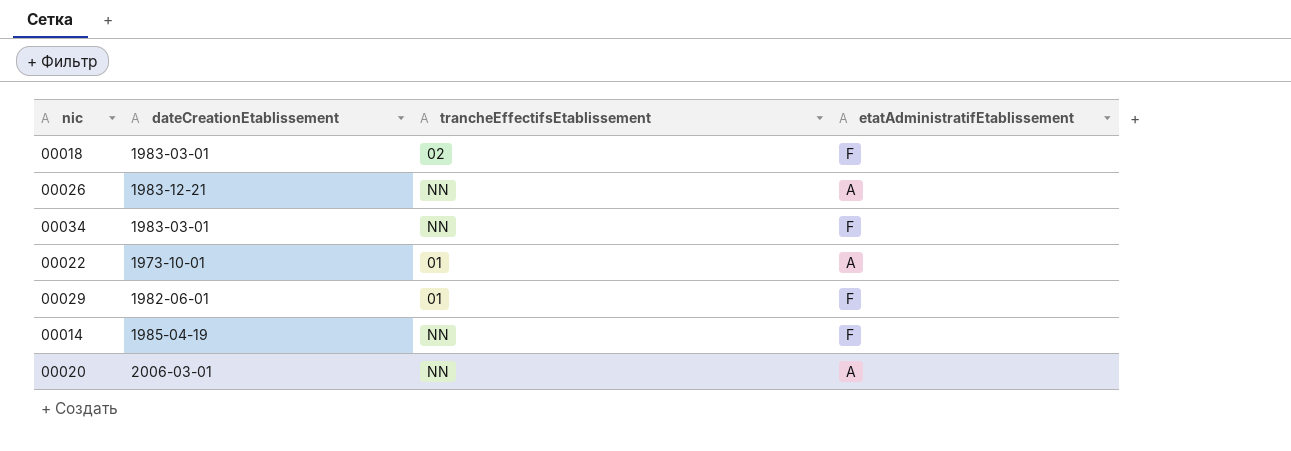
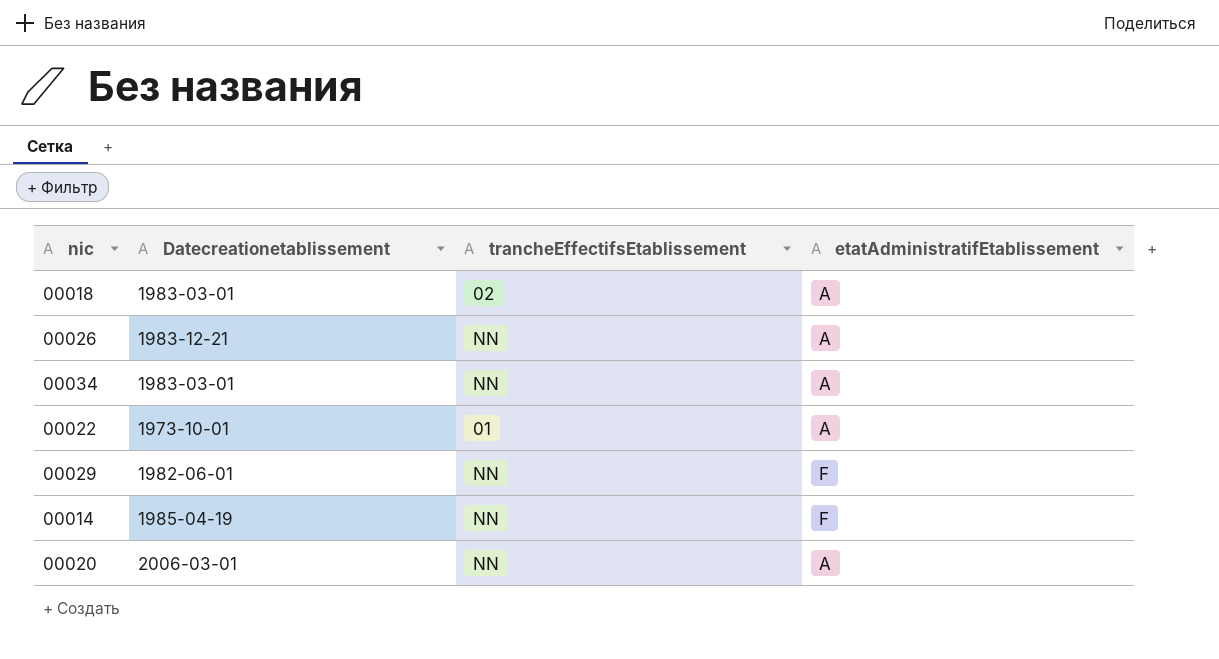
column name: dateCreationEtablissement -> Datecreationetablissement
00018 | etatAdministratifEtablissement: F -> A
00034 | etatAdministratifEtablissement: F -> A
00029 | trancheEffectifsEtablissement: 01 -> NN

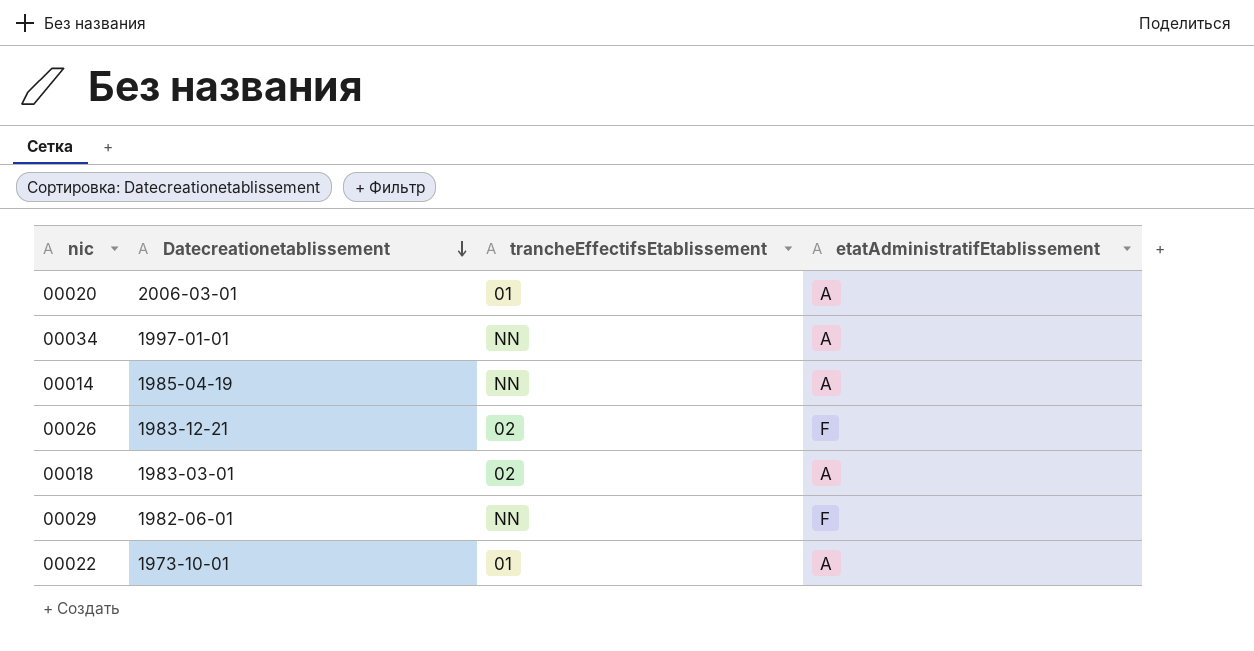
row order: none -> Datecreationetablissement descending
00020 | trancheEffectifsEtablissement: NN -> 01
00034 | Datecreationetablissement: 1983-03-01 -> 1997-01-01
00014 | etatAdministratifEtablissement: F -> A
00026 | trancheEffectifsEtablissement: NN -> 02
00026 | etatAdministratifEtablissement: A -> F

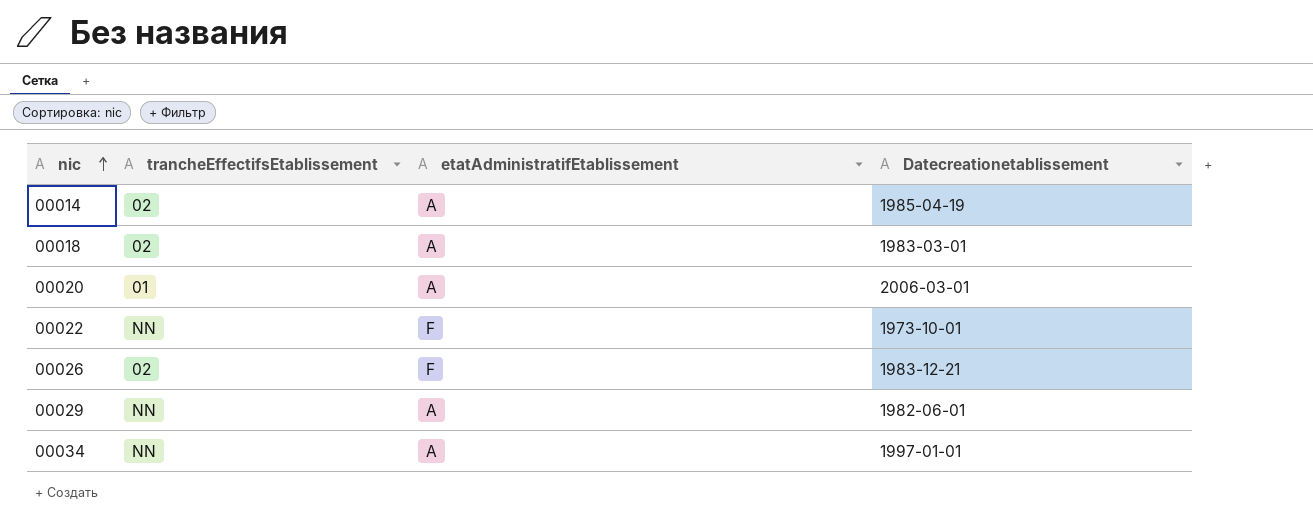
row order: Datecreationetablissement descending -> nic ascending
column Datecreationetablissement | position: 2 -> 4
00014 | trancheEffectifsEtablissement: NN -> 02
00022 | trancheEffectifsEtablissement: 01 -> NN
00022 | etatAdministratifEtablissement: A -> F
00029 | etatAdministratifEtablissement: F -> A

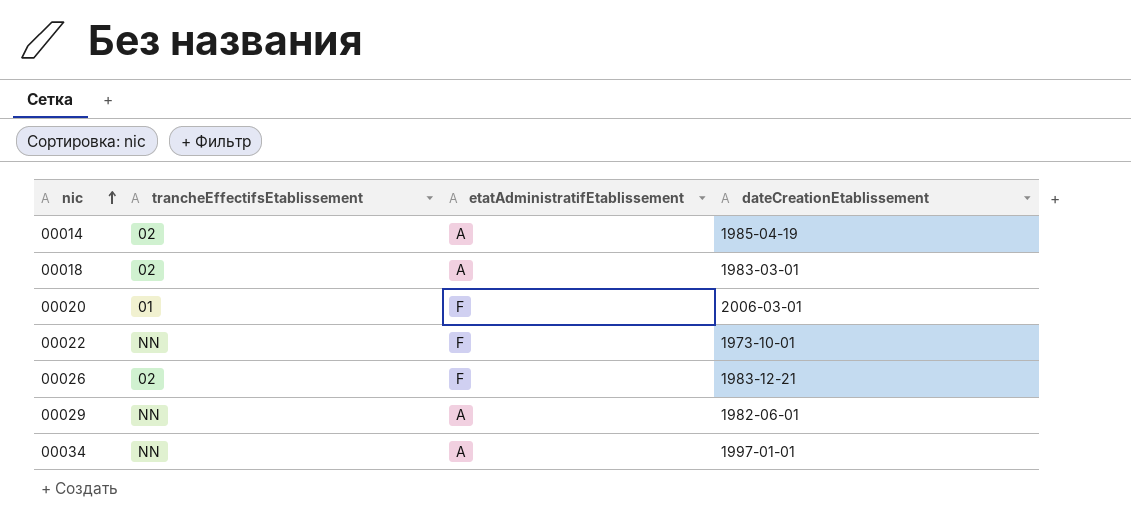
column name: Datecreationetablissement -> dateCreationEtablissement
00020 | etatAdministratifEtablissement: A -> F

